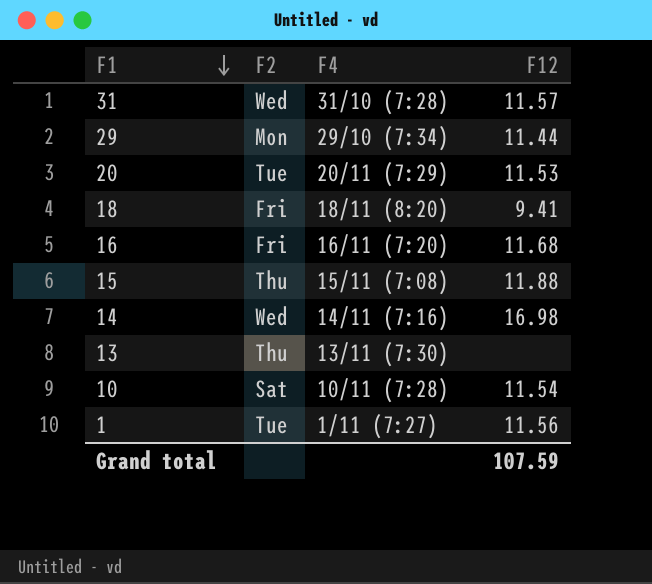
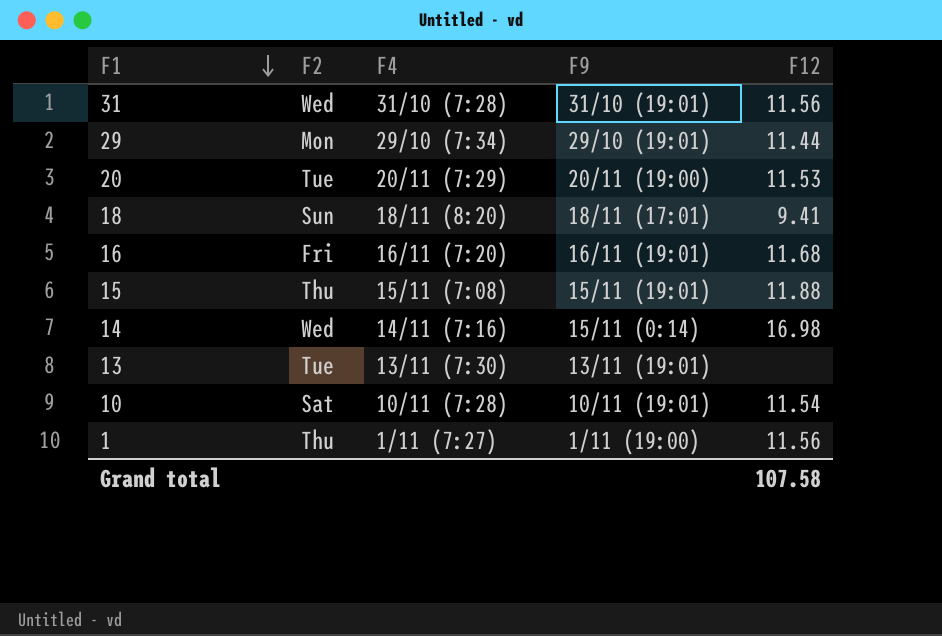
column F9 | position: none -> 4
31 | F12: 11.57 -> 11.56
18 | F2: Fri -> Sun
13 | F2: Thu -> Tue
1 | F2: Tue -> Thu
Grand total | F12: 107.59 -> 107.58

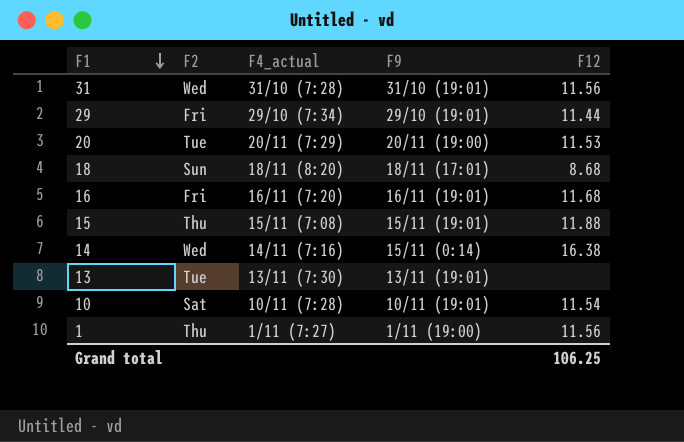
column name: F4 -> F4_actual
29 | F2: Mon -> Fri
18 | F12: 9.41 -> 8.68
14 | F12: 16.98 -> 16.38
Grand total | F12: 107.58 -> 106.25

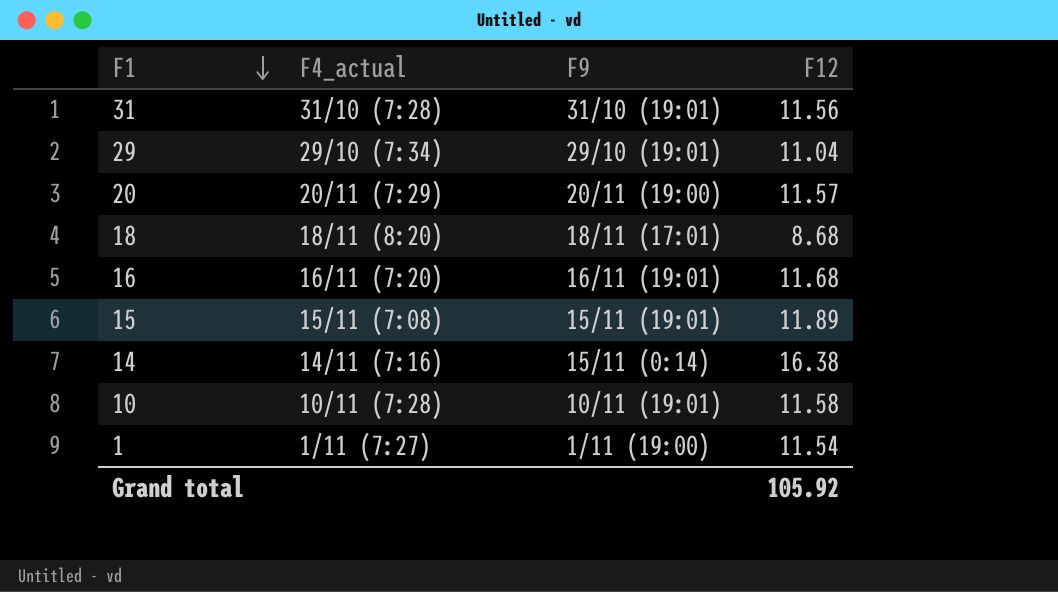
column F2 | position: 2 -> none
row 13: Tue | 13/11 (7:30) | 13/11 (19:01) | none -> none
29 | F12: 11.44 -> 11.04
20 | F12: 11.53 -> 11.57
15 | F12: 11.88 -> 11.89
10 | F12: 11.54 -> 11.58
1 | F12: 11.56 -> 11.54
Grand total | F12: 106.25 -> 105.92

